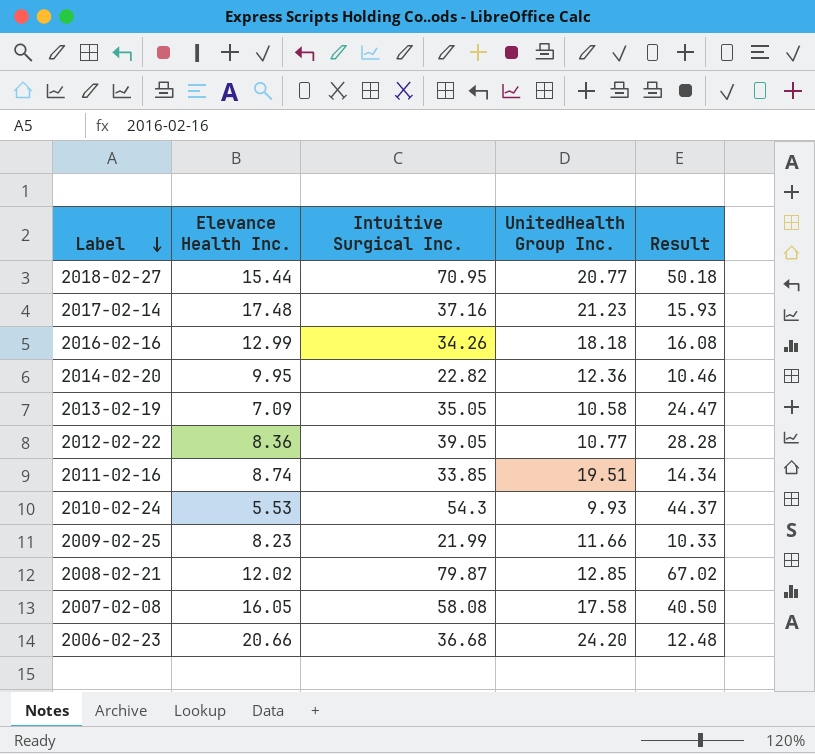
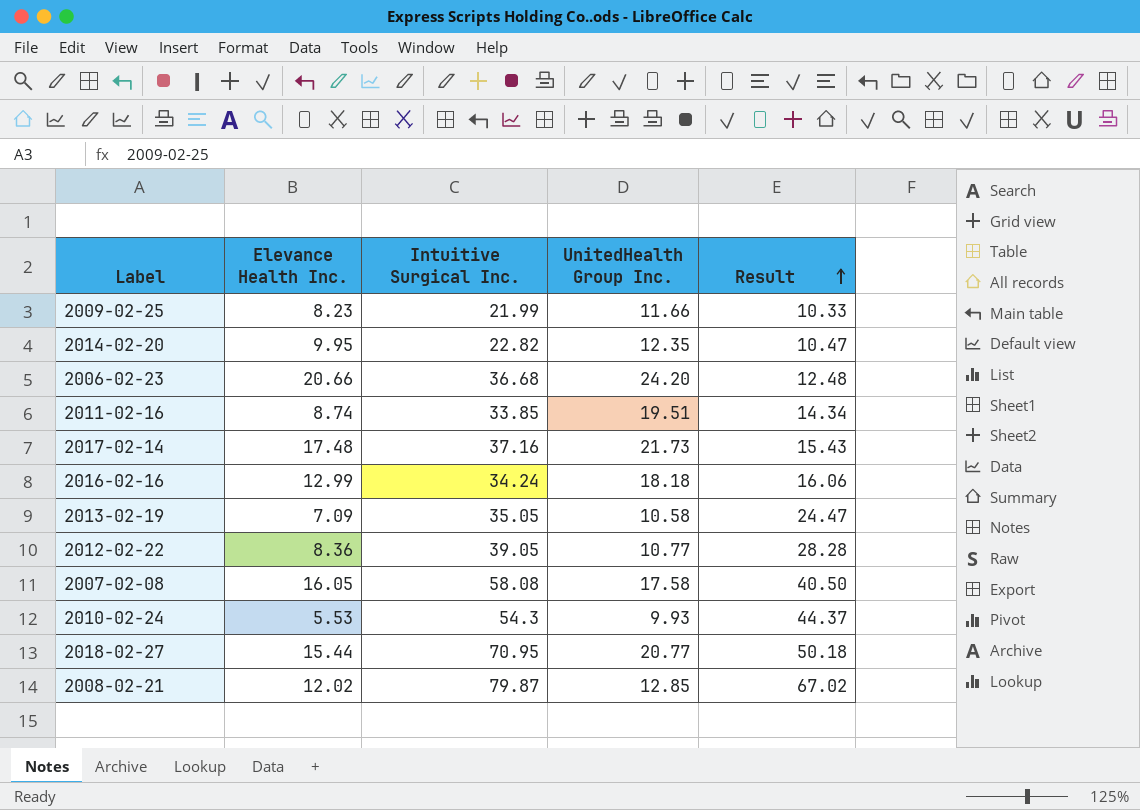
row order: Label descending -> Result ascending
2014-02-20 | UnitedHealth Group Inc.: 12.36 -> 12.35
2014-02-20 | Result: 10.46 -> 10.47
2017-02-14 | UnitedHealth Group Inc.: 21.23 -> 21.73
2017-02-14 | Result: 15.93 -> 15.43
2016-02-16 | Intuitive Surgical Inc.: 34.26 -> 34.24
2016-02-16 | Result: 16.08 -> 16.06

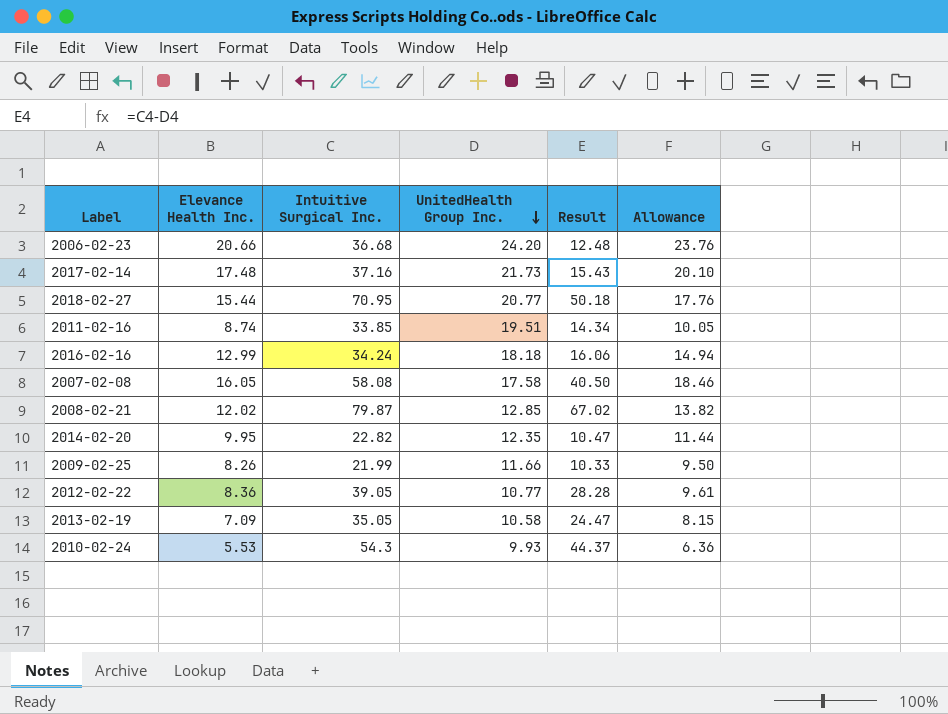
row order: Result ascending -> UnitedHealth Group Inc. descending
column Allowance | formula: none -> [Elevance Health Inc.] * 1.15
2009-02-25 | Elevance Health Inc.: 8.23 -> 8.26

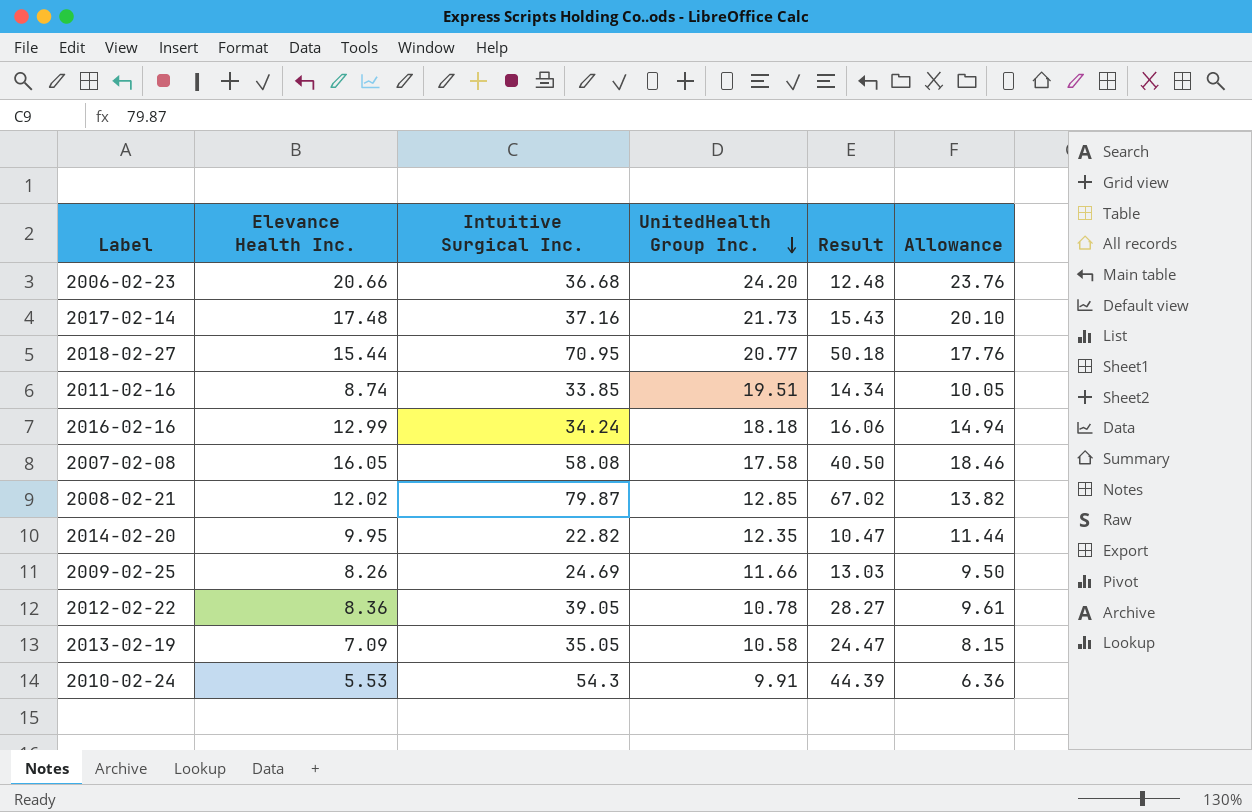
2009-02-25 | Intuitive Surgical Inc.: 21.99 -> 24.69
2009-02-25 | Result: 10.33 -> 13.03
2012-02-22 | UnitedHealth Group Inc.: 10.77 -> 10.78
2012-02-22 | Result: 28.28 -> 28.27
2010-02-24 | UnitedHealth Group Inc.: 9.93 -> 9.91
2010-02-24 | Result: 44.37 -> 44.39

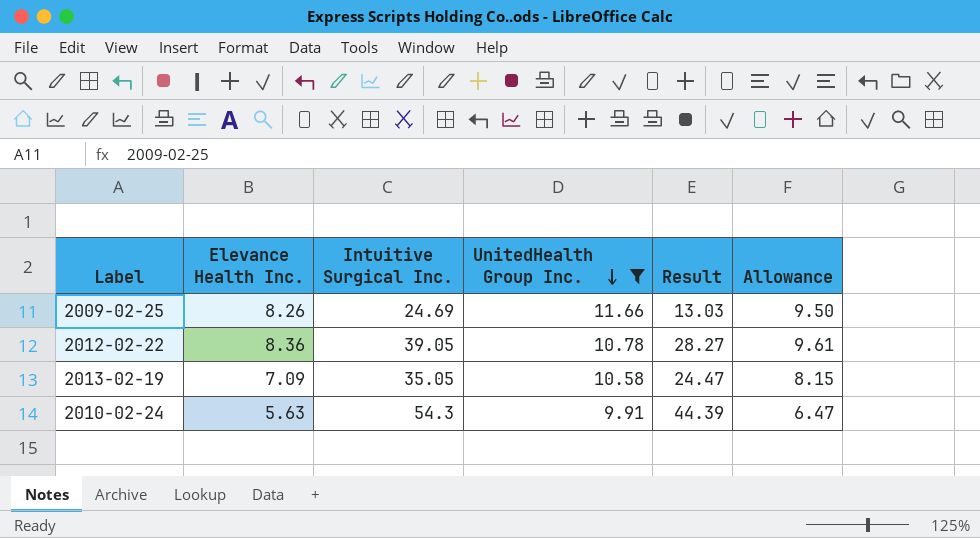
filter: none -> UnitedHealth Group Inc. <= 11.66
2010-02-24 | Elevance Health Inc.: 5.53 -> 5.63
2010-02-24 | Allowance: 6.36 -> 6.47

